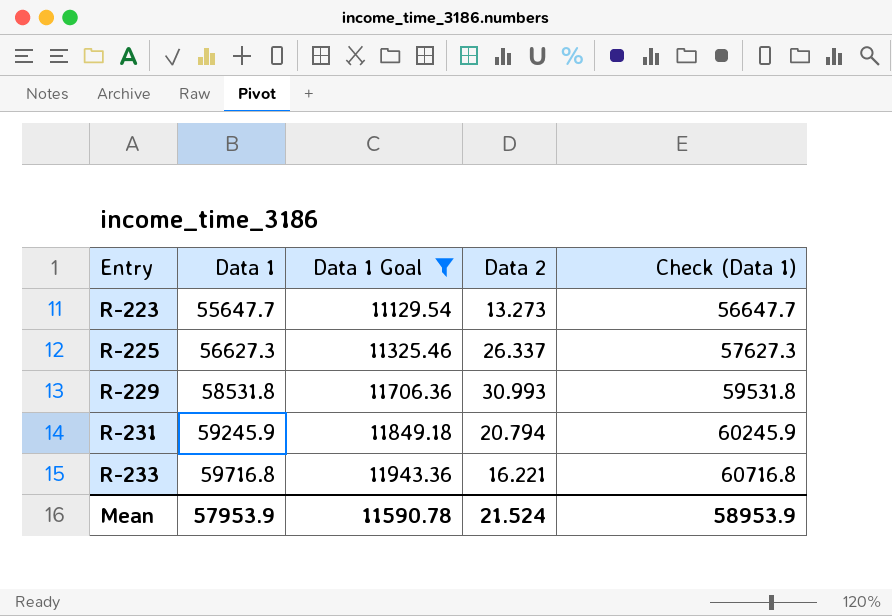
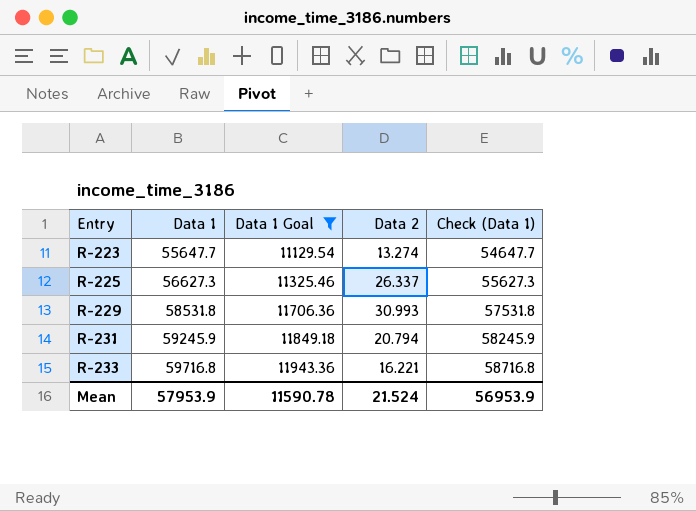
column Check (Data 1) | formula: [Data 1] + 1000 -> [Data 1] - 1000
R-223 | Data 2: 13.273 -> 13.274
Mean | Check (Data 1): 58953.9 -> 56953.9

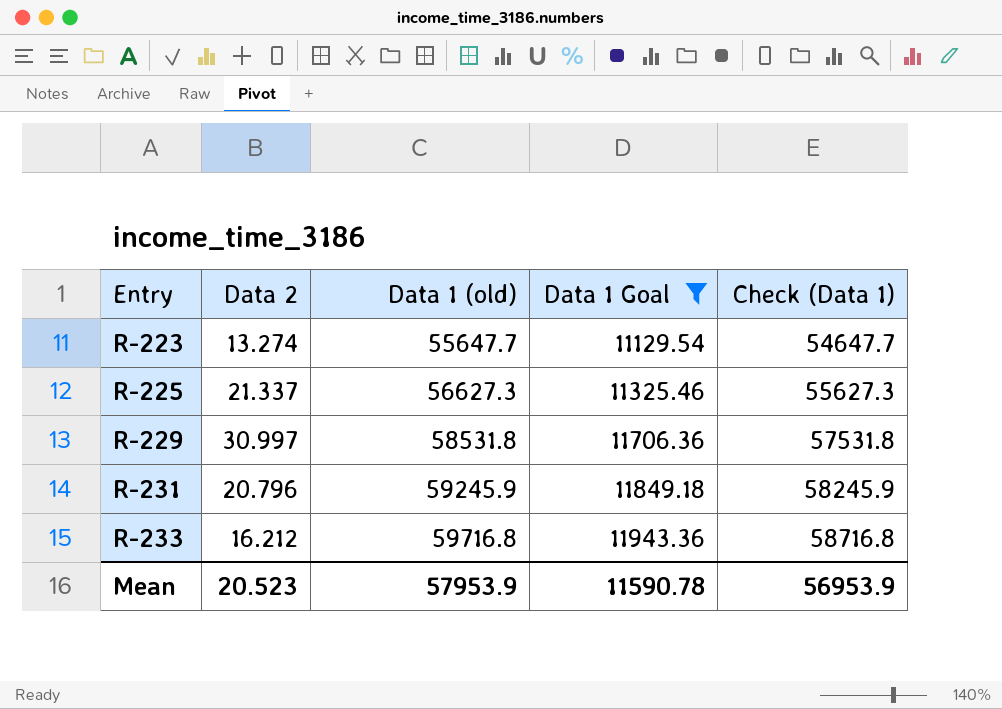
column Data 2 | position: 4 -> 2
column name: Data 1 -> Data 1 (old)
R-225 | Data 2: 26.337 -> 21.337
R-229 | Data 2: 30.993 -> 30.997
R-231 | Data 2: 20.794 -> 20.796
R-233 | Data 2: 16.221 -> 16.212
Mean | Data 2: 21.524 -> 20.523

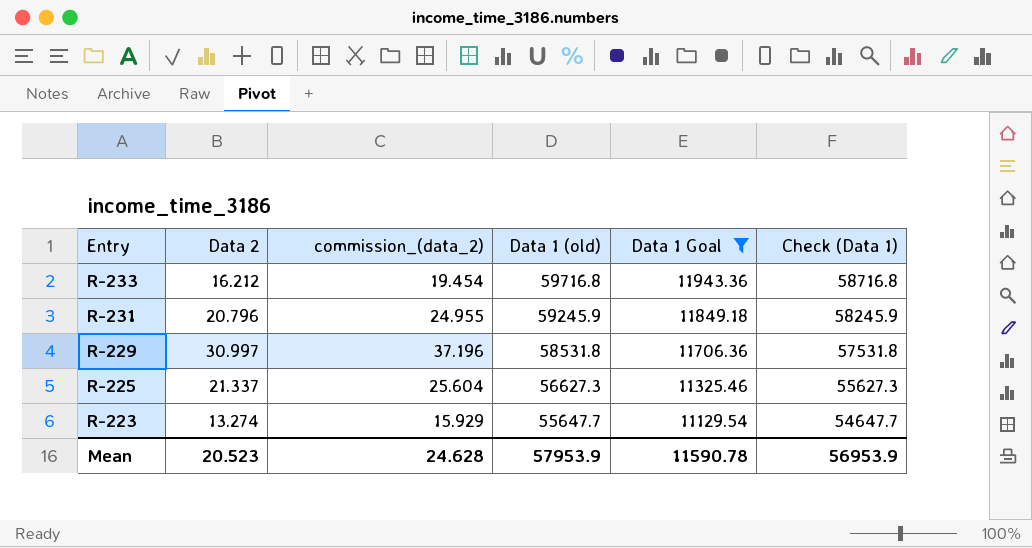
row order: Entry ascending -> Entry descending
column commission_(data_2) | formula: none -> [Data 2] * 1.2

